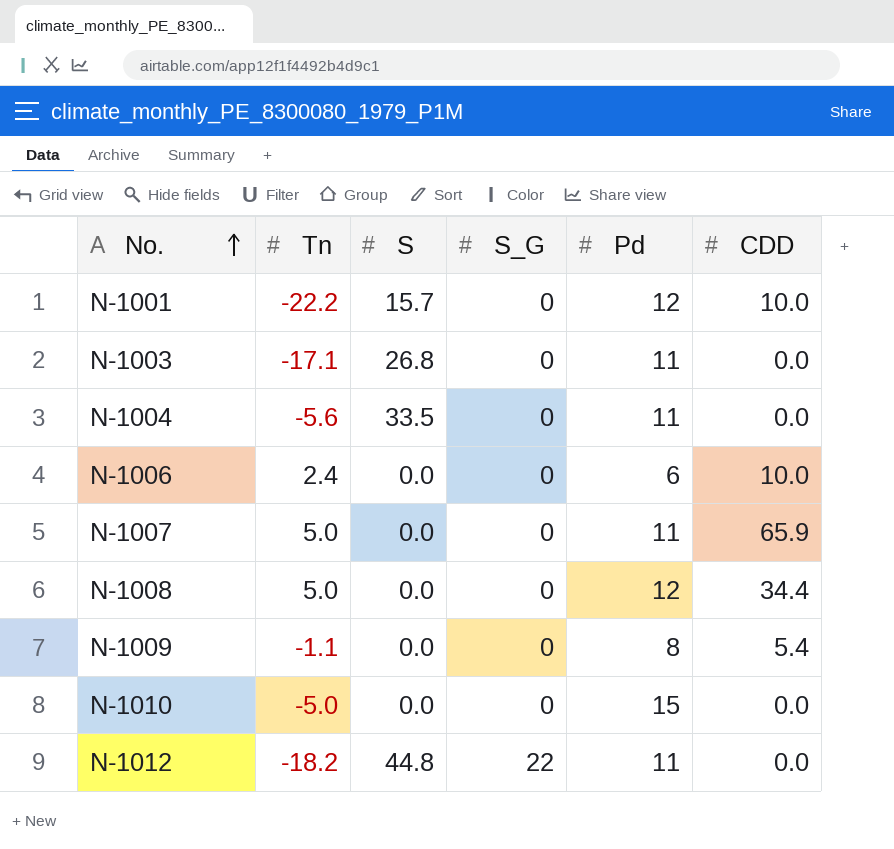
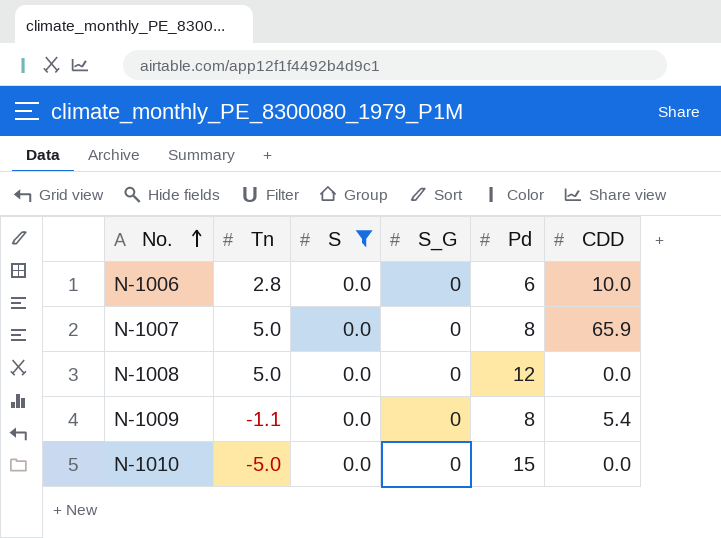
filter: none -> S = 0.0
N-1006 | Tn: 2.4 -> 2.8
N-1007 | Pd: 11 -> 8
N-1008 | CDD: 34.4 -> 0.0

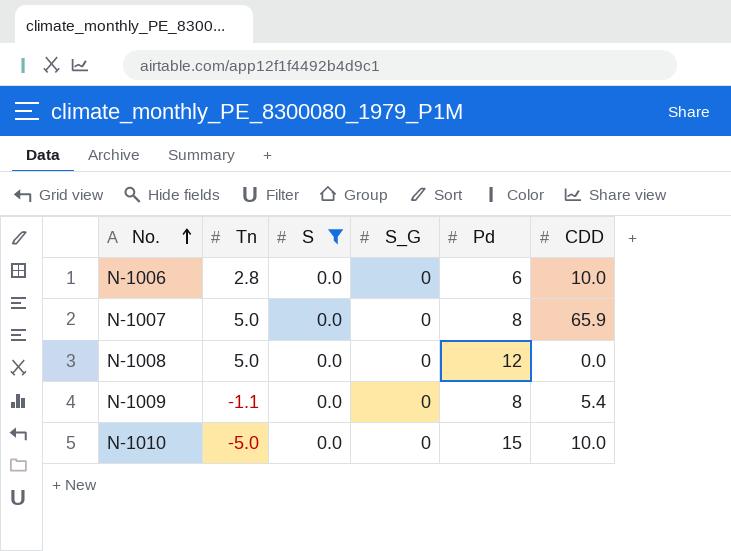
N-1010 | CDD: 0.0 -> 10.0

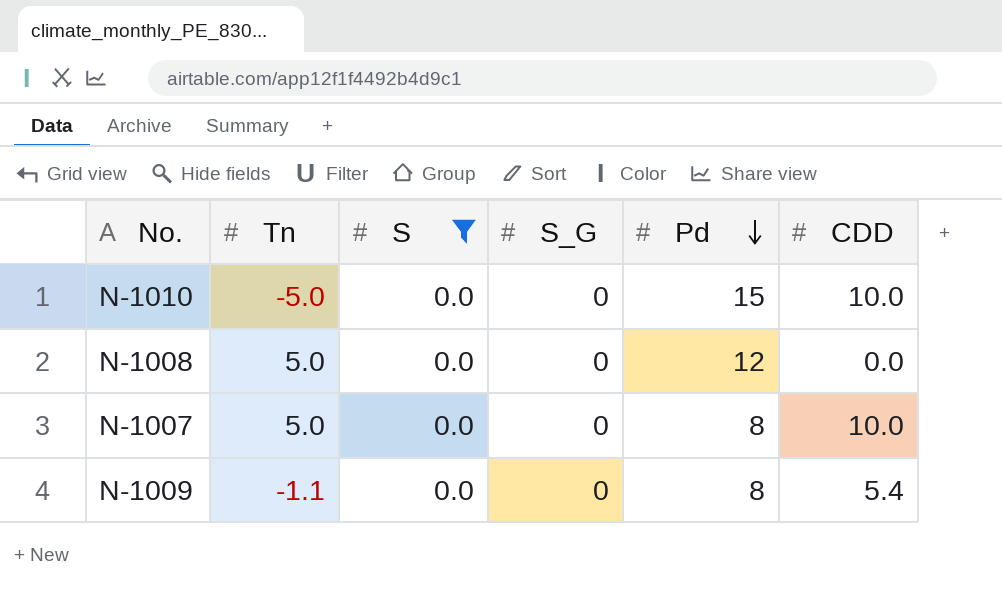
row order: No. ascending -> Pd descending
row N-1006: 2.8 | 0.0 | 0 | 6 | 10.0 -> none
N-1007 | CDD: 65.9 -> 10.0

